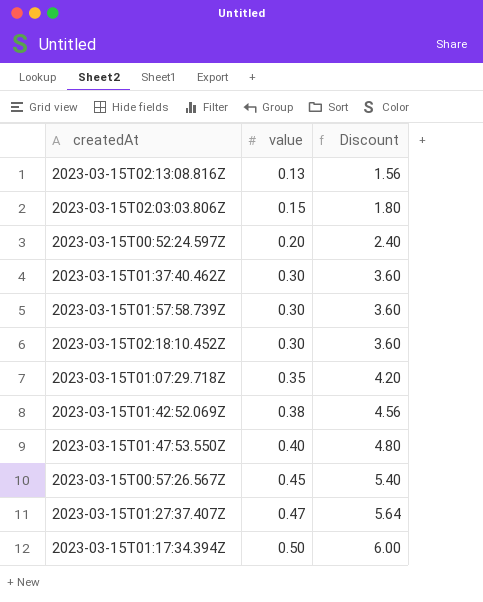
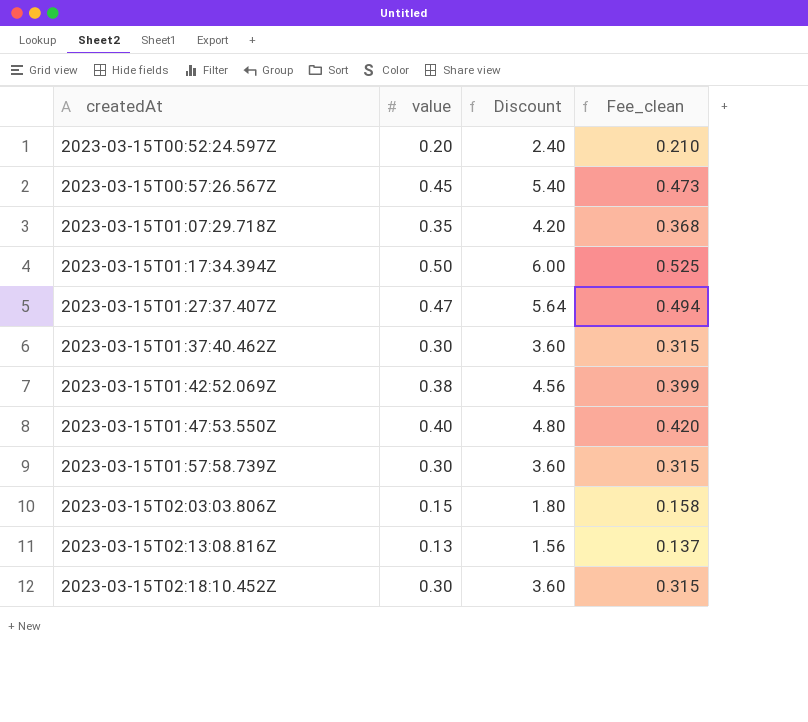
row order: value ascending -> createdAt ascending
column Fee_clean | formula: none -> [value] * 1.05

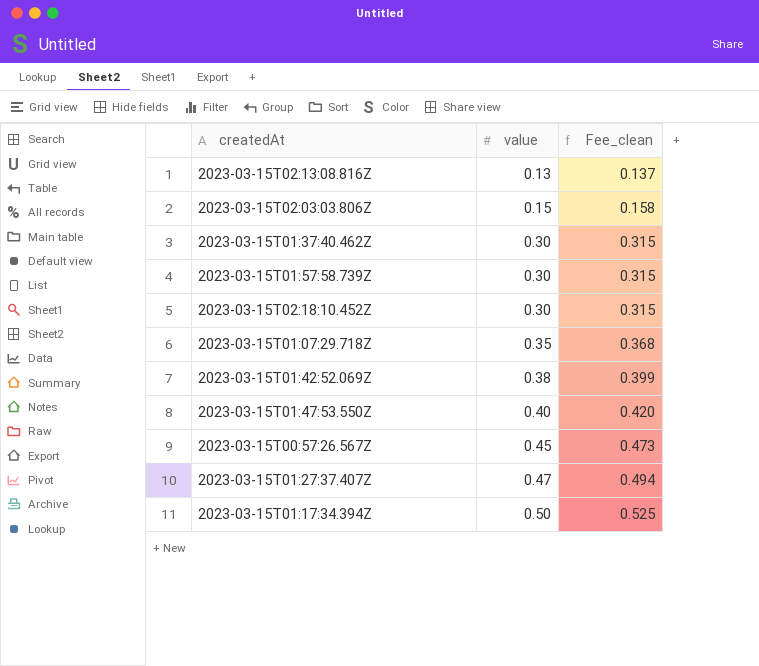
row order: createdAt ascending -> value ascending
column Discount | formula: [value] * 12 -> none
row 2023-03-15T00:52:24.597Z: 0.20 | 2.40 | 0.210 -> none

